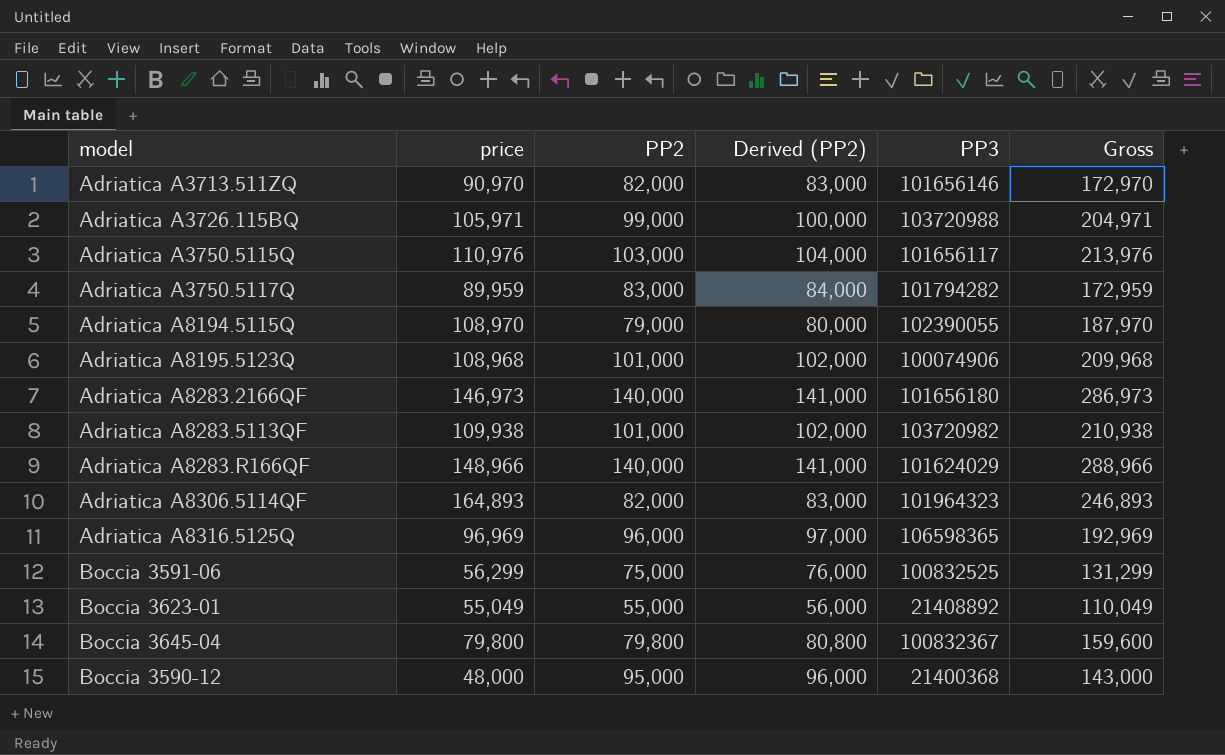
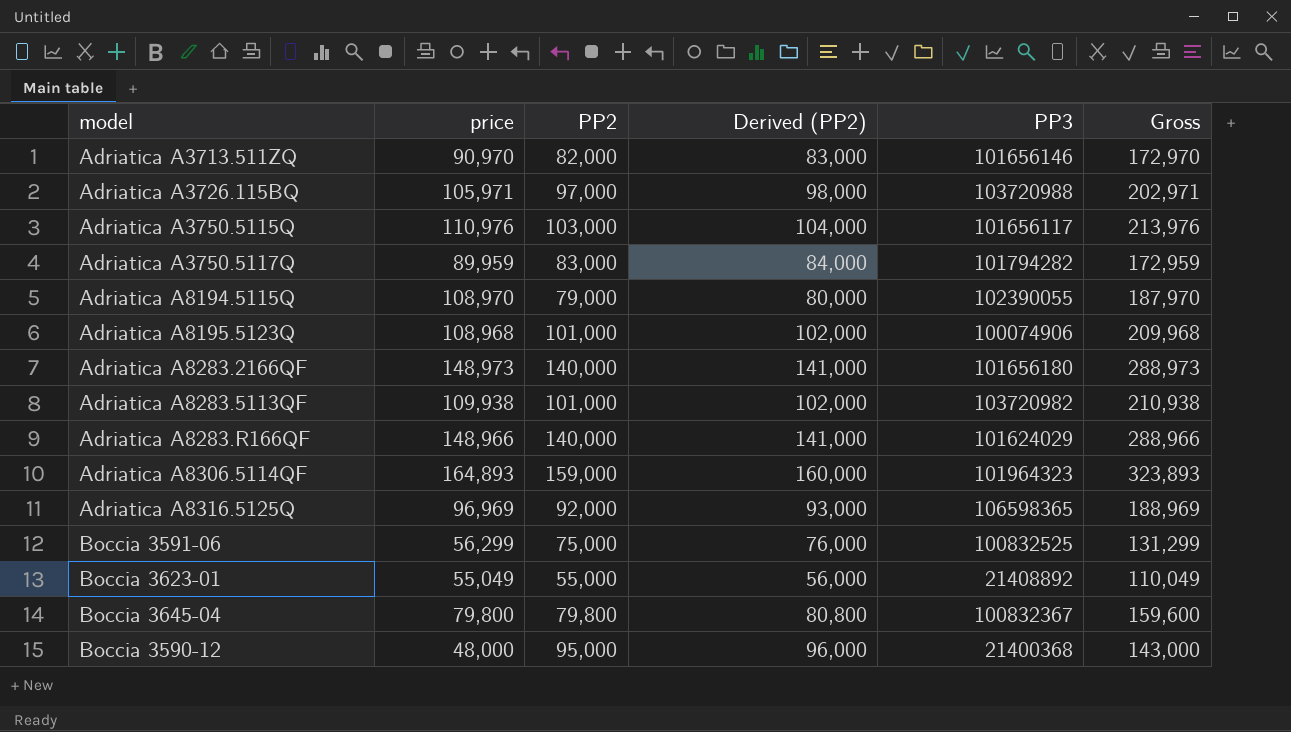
Adriatica A3726.115BQ | PP2: 99,000 -> 97,000
Adriatica A3726.115BQ | Derived (PP2): 100,000 -> 98,000
Adriatica A3726.115BQ | Gross: 204,971 -> 202,971
Adriatica A8283.2166QF | price: 146,973 -> 148,973
Adriatica A8283.2166QF | Gross: 286,973 -> 288,973
Adriatica A8306.5114QF | PP2: 82,000 -> 159,000
Adriatica A8306.5114QF | Derived (PP2): 83,000 -> 160,000
Adriatica A8306.5114QF | Gross: 246,893 -> 323,893
Adriatica A8316.5125Q | PP2: 96,000 -> 92,000
Adriatica A8316.5125Q | Derived (PP2): 97,000 -> 93,000
Adriatica A8316.5125Q | Gross: 192,969 -> 188,969

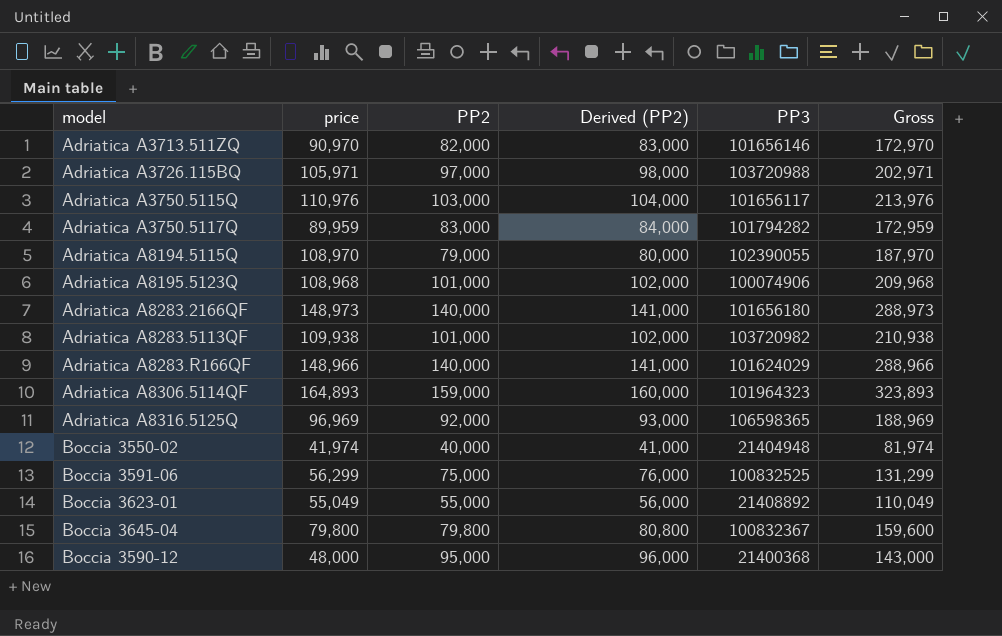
row Boccia 3550-02: none -> 41,974 | 40,000 | 41,000 | 21404948 | 81,974

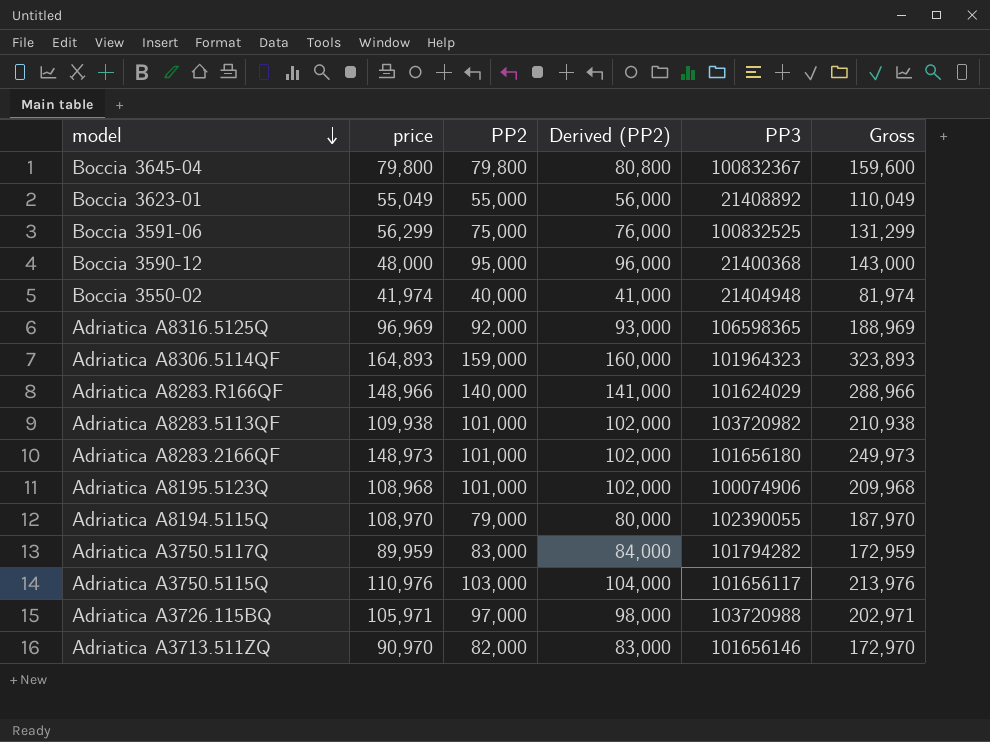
row order: none -> model descending
Adriatica A8283.2166QF | PP2: 140,000 -> 101,000
Adriatica A8283.2166QF | Derived (PP2): 141,000 -> 102,000
Adriatica A8283.2166QF | Gross: 288,973 -> 249,973

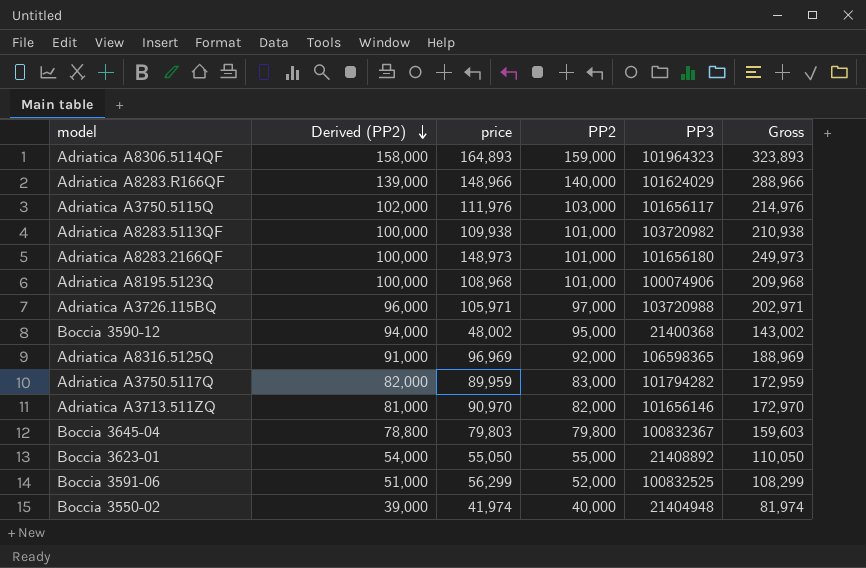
row order: model descending -> Derived (PP2) descending
column Derived (PP2) | formula: [PP2] + 1000 -> [PP2] - 1000
column Derived (PP2) | position: 4 -> 2
row Adriatica A8194.5115Q: 108,970 | 79,000 | 80,000 | 102390055 | 187,970 -> none
Adriatica A3750.5115Q | price: 110,976 -> 111,976
Adriatica A3750.5115Q | Gross: 213,976 -> 214,976
Boccia 3590-12 | price: 48,000 -> 48,002
Boccia 3590-12 | Gross: 143,000 -> 143,002
Boccia 3645-04 | price: 79,800 -> 79,803
Boccia 3645-04 | Gross: 159,600 -> 159,603
Boccia 3623-01 | price: 55,049 -> 55,050
Boccia 3623-01 | Gross: 110,049 -> 110,050
Boccia 3591-06 | PP2: 75,000 -> 52,000
Boccia 3591-06 | Gross: 131,299 -> 108,299

